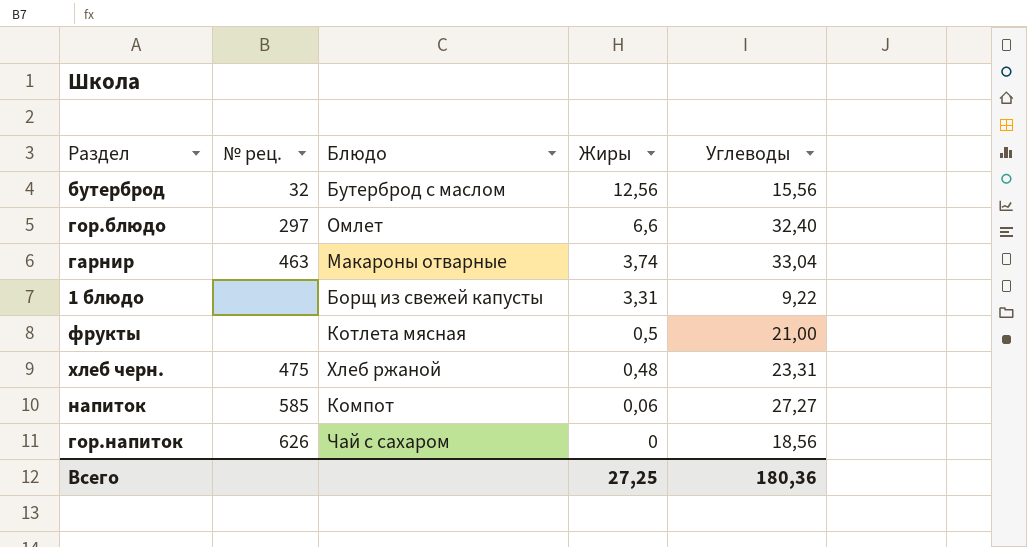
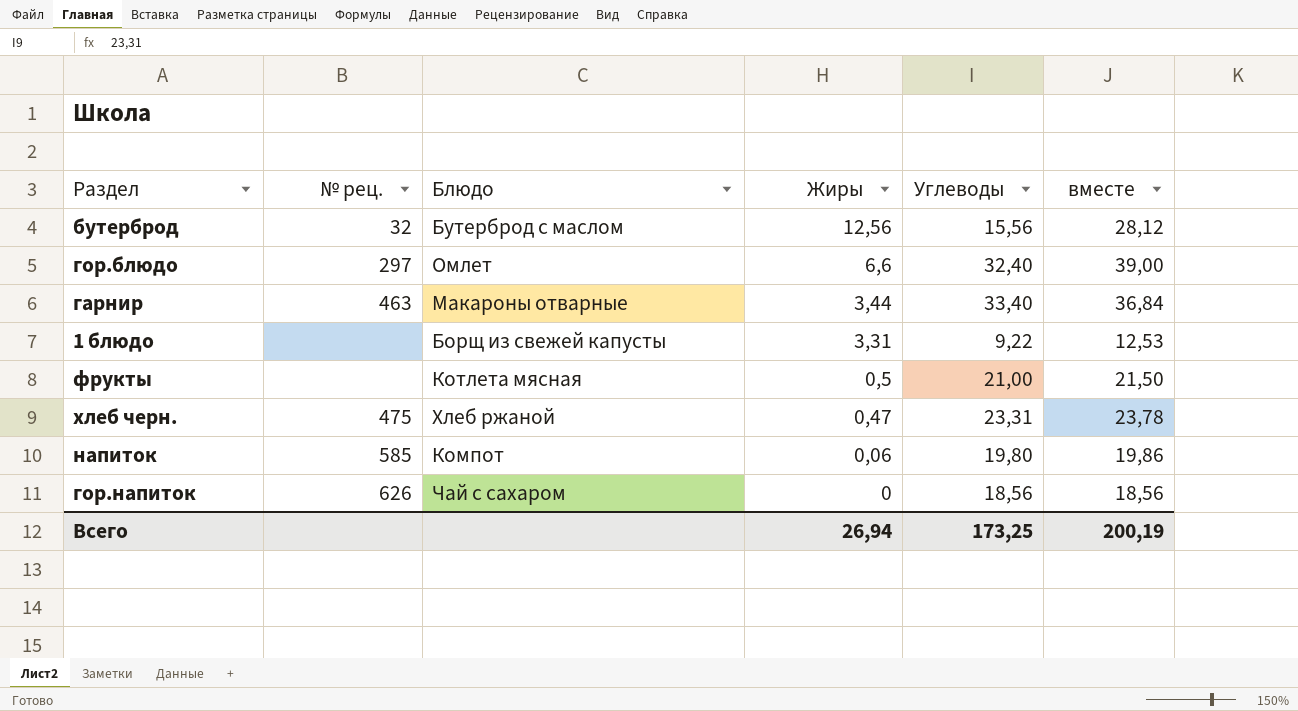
column вместе | formula: none -> [Жиры] + [Углеводы]
гарнир | Жиры: 3,74 -> 3,44
гарнир | Углеводы: 33,04 -> 33,40
хлеб черн. | Жиры: 0,48 -> 0,47
напиток | Углеводы: 27,27 -> 19,80
Всего | Жиры: 27,25 -> 26,94
Всего | Углеводы: 180,36 -> 173,25

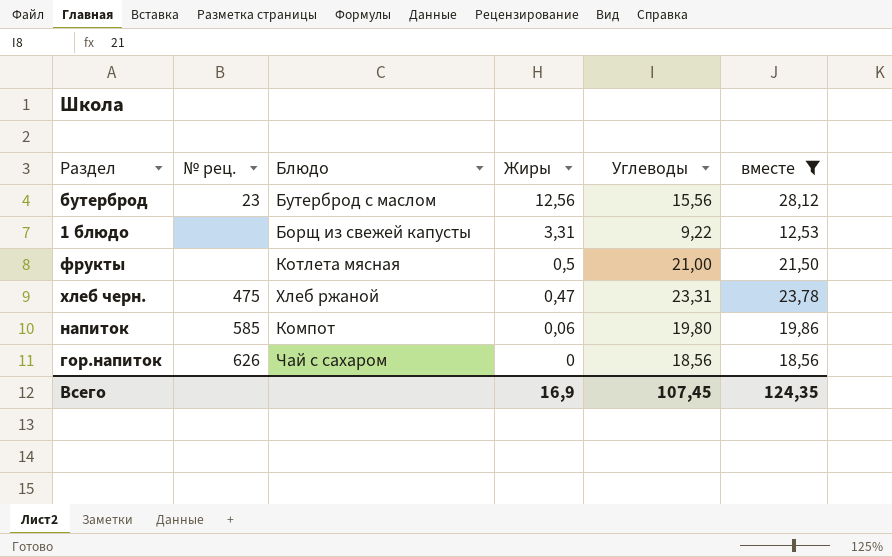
filter: none -> вместе <= 28,12
бутерброд | № рец.: 32 -> 23
Всего | Жиры: 26,94 -> 16,9
Всего | Углеводы: 173,25 -> 107,45
Всего | вместе: 200,19 -> 124,35

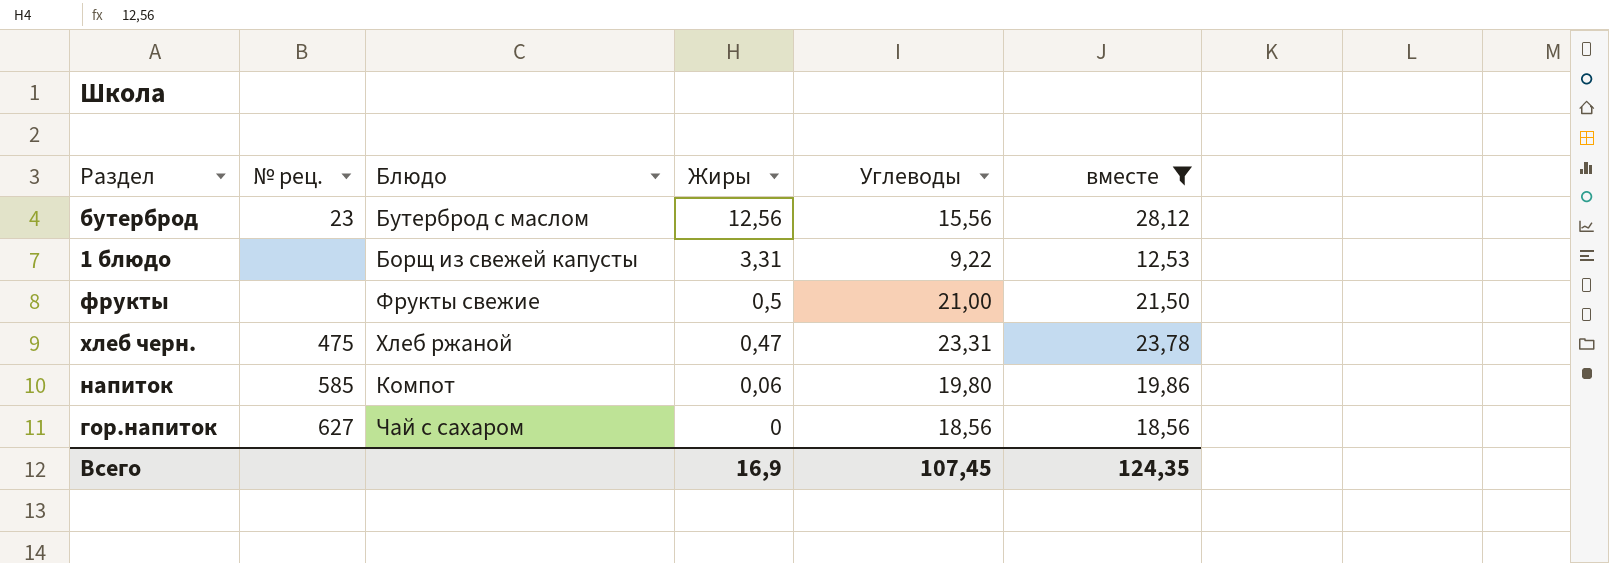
фрукты | Блюдо: Котлета мясная -> Фрукты свежие
гор.напиток | № рец.: 626 -> 627

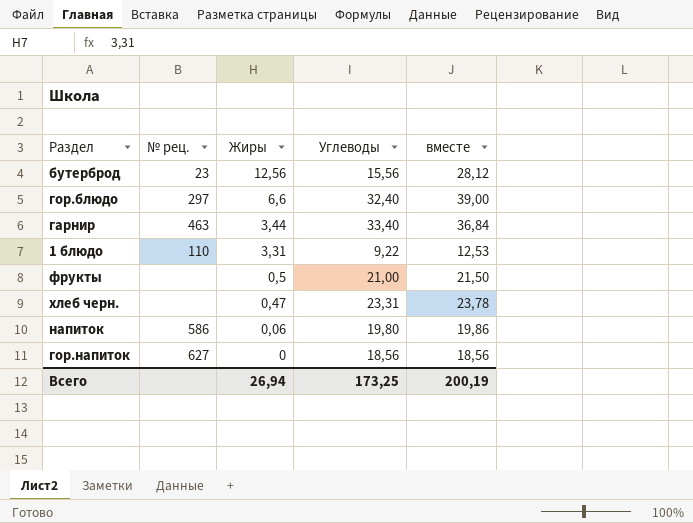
filter: вместе <= 28,12 -> none
column Блюдо | position: 3 -> none
1 блюдо | № рец.: none -> 110
хлеб черн. | № рец.: 475 -> none
напиток | № рец.: 585 -> 586
Всего | Жиры: 16,9 -> 26,94
Всего | Углеводы: 107,45 -> 173,25
Всего | вместе: 124,35 -> 200,19

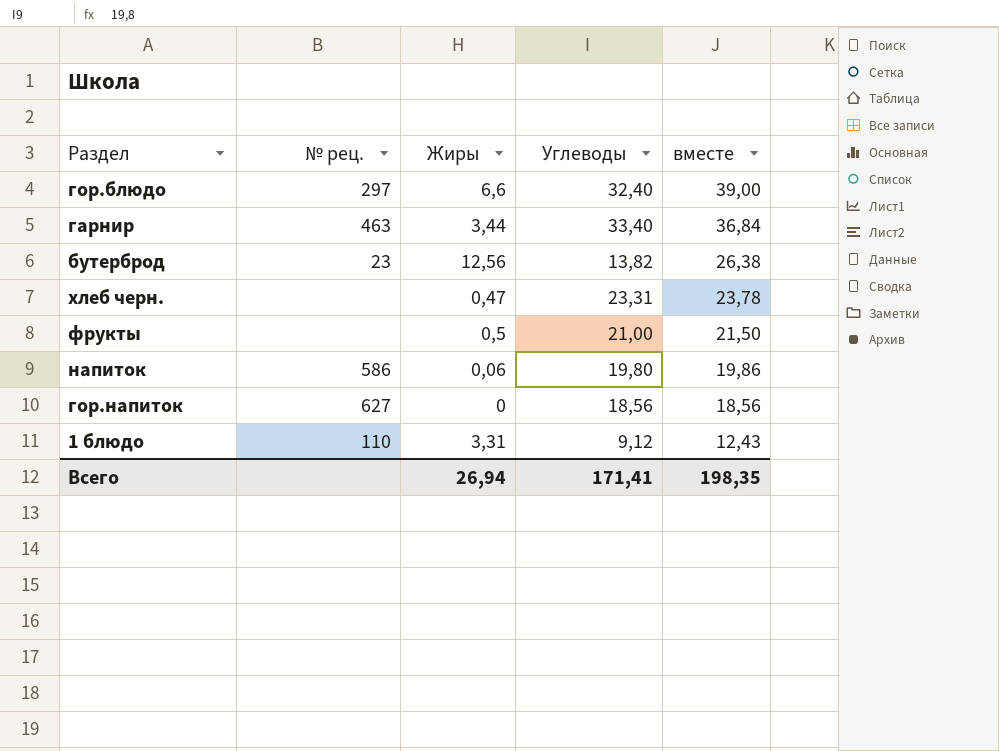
row order: Жиры descending -> вместе descending
бутерброд | Углеводы: 15,56 -> 13,82
бутерброд | вместе: 28,12 -> 26,38
1 блюдо | Углеводы: 9,22 -> 9,12
1 блюдо | вместе: 12,53 -> 12,43
Всего | Углеводы: 173,25 -> 171,41
Всего | вместе: 200,19 -> 198,35

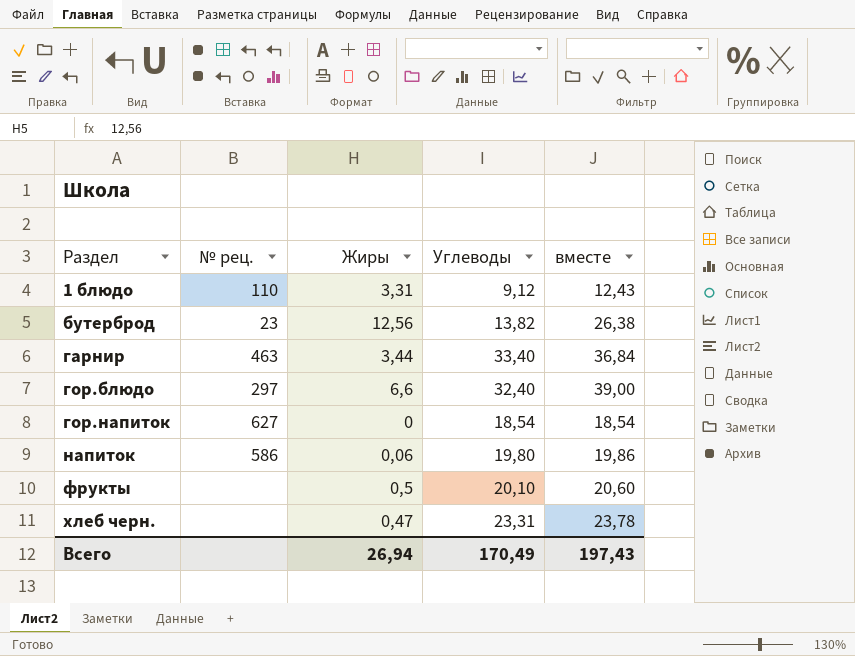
row order: вместе descending -> Раздел ascending
гор.напиток | Углеводы: 18,56 -> 18,54
гор.напиток | вместе: 18,56 -> 18,54
фрукты | Углеводы: 21,00 -> 20,10
фрукты | вместе: 21,50 -> 20,60
Всего | Углеводы: 171,41 -> 170,49
Всего | вместе: 198,35 -> 197,43

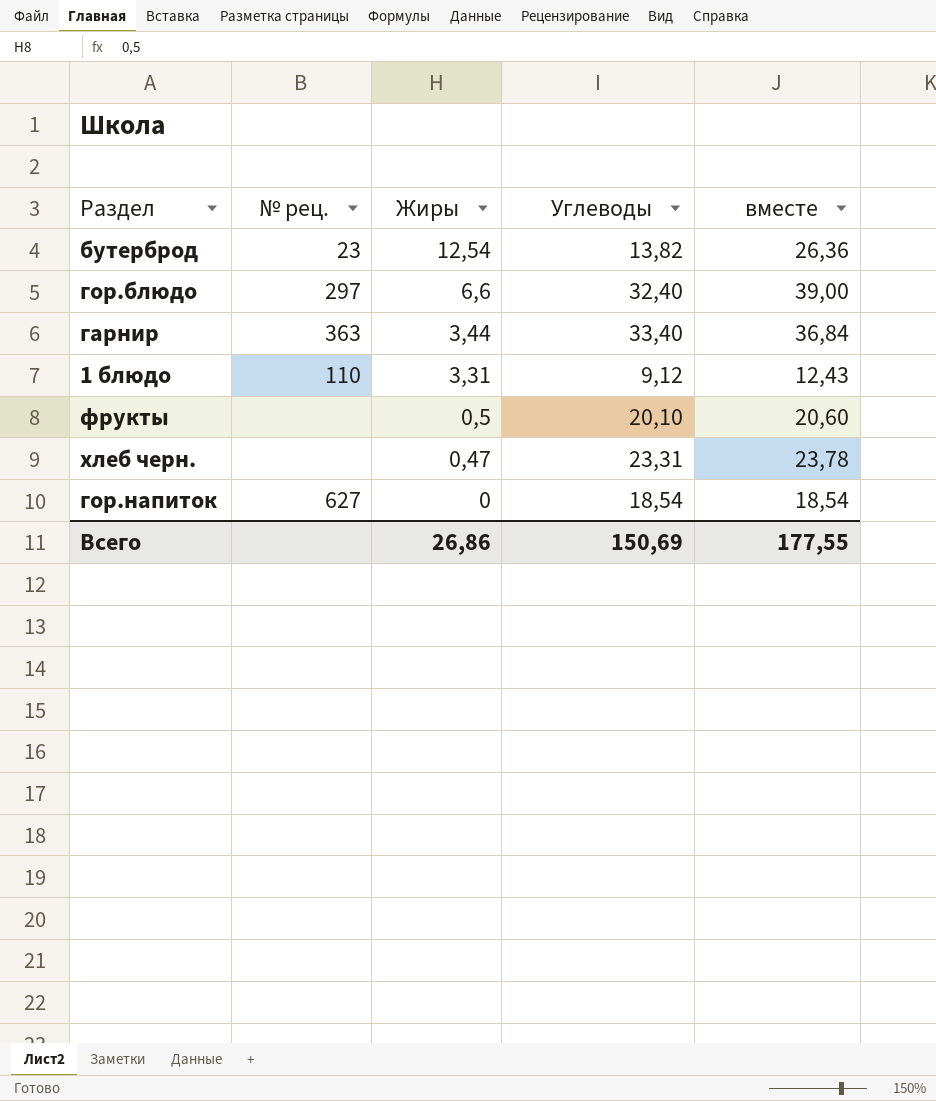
row order: Раздел ascending -> Жиры descending
row напиток: 586 | 0,06 | 19,80 | 19,86 -> none
бутерброд | Жиры: 12,56 -> 12,54
бутерброд | вместе: 26,38 -> 26,36
гарнир | № рец.: 463 -> 363
Всего | Жиры: 26,94 -> 26,86
Всего | Углеводы: 170,49 -> 150,69
Всего | вместе: 197,43 -> 177,55

